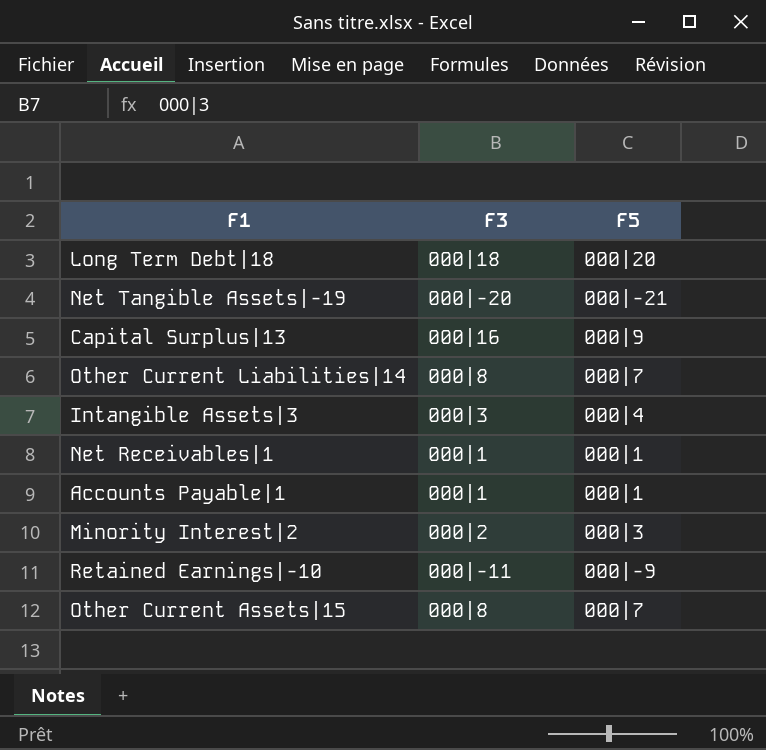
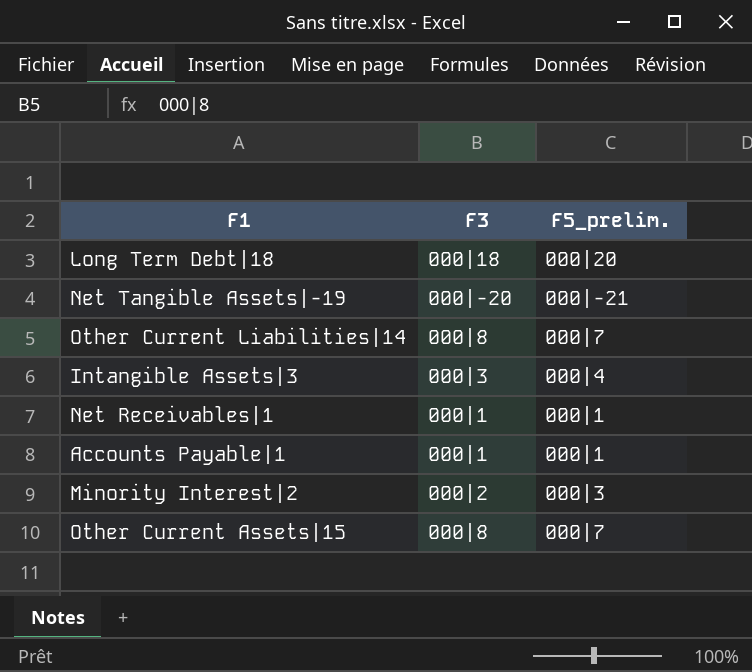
column name: F5 -> F5_prelim.
row Capital Surplus|13: 000|16 | 000|9 -> none
row Retained Earnings|-10: 000|-11 | 000|-9 -> none

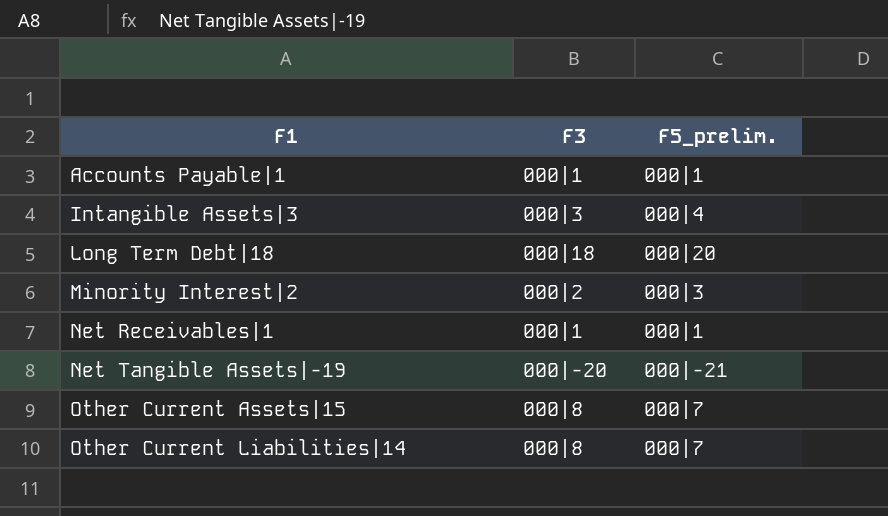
row order: none -> F1 ascending

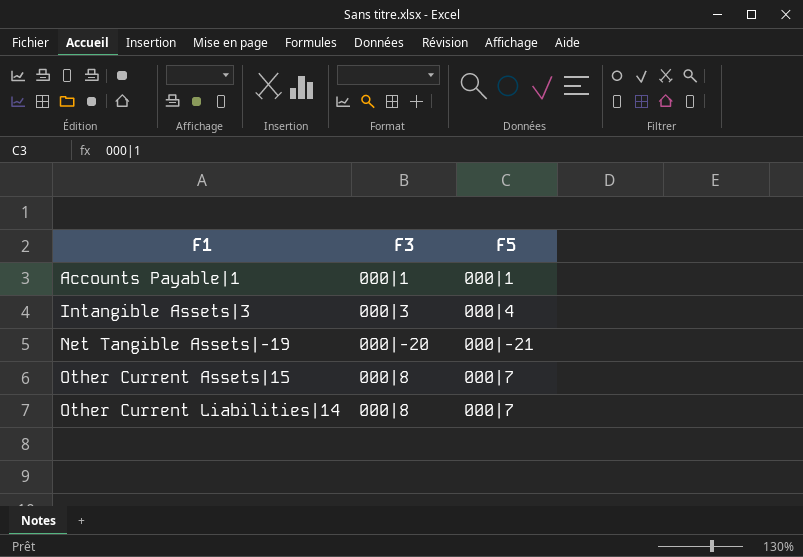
column name: F5_prelim. -> F5
row Long Term Debt|18: 000|18 | 000|20 -> none
row Minority Interest|2: 000|2 | 000|3 -> none
row Net Receivables|1: 000|1 | 000|1 -> none

